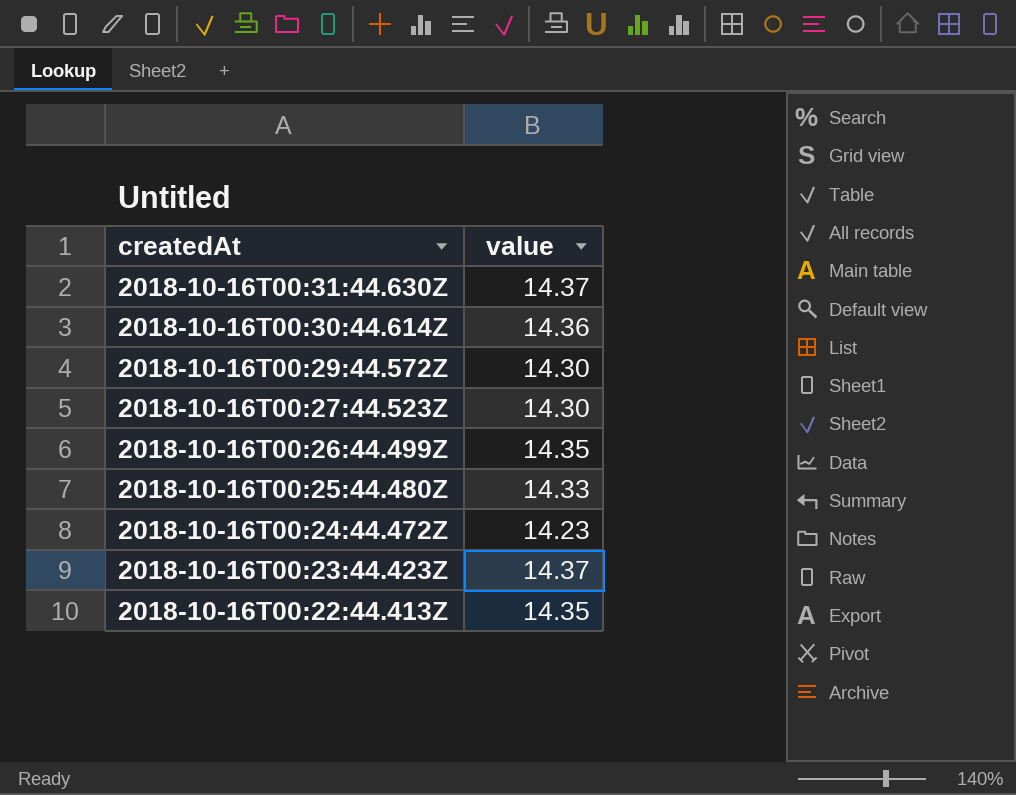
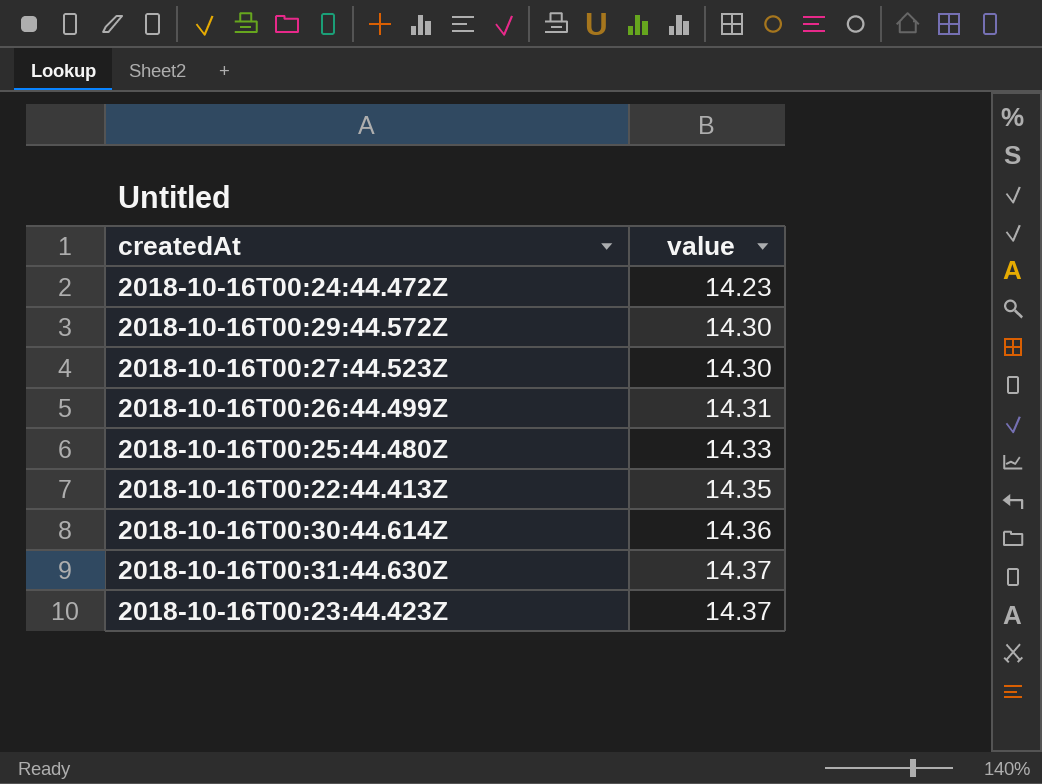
row order: createdAt descending -> value ascending
2018-10-16T00:26:44.499Z | value: 14.35 -> 14.31

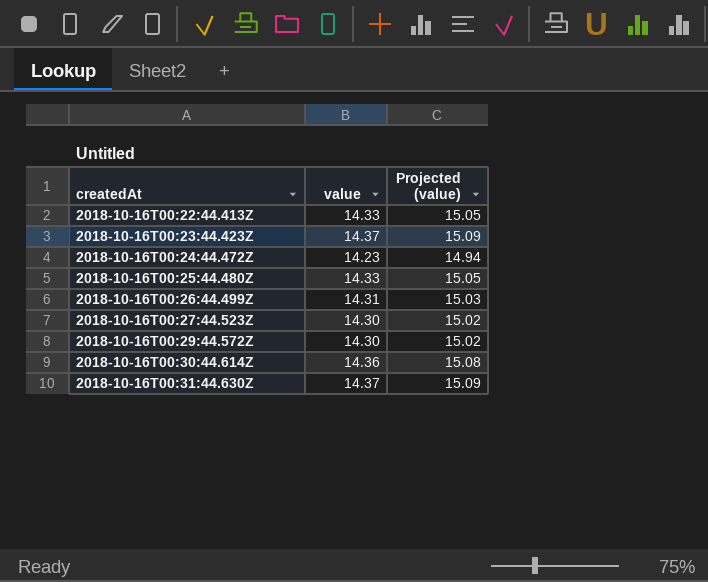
row order: value ascending -> createdAt ascending
column Projected (value) | formula: none -> [value] * 1.05
2018-10-16T00:22:44.413Z | value: 14.35 -> 14.33

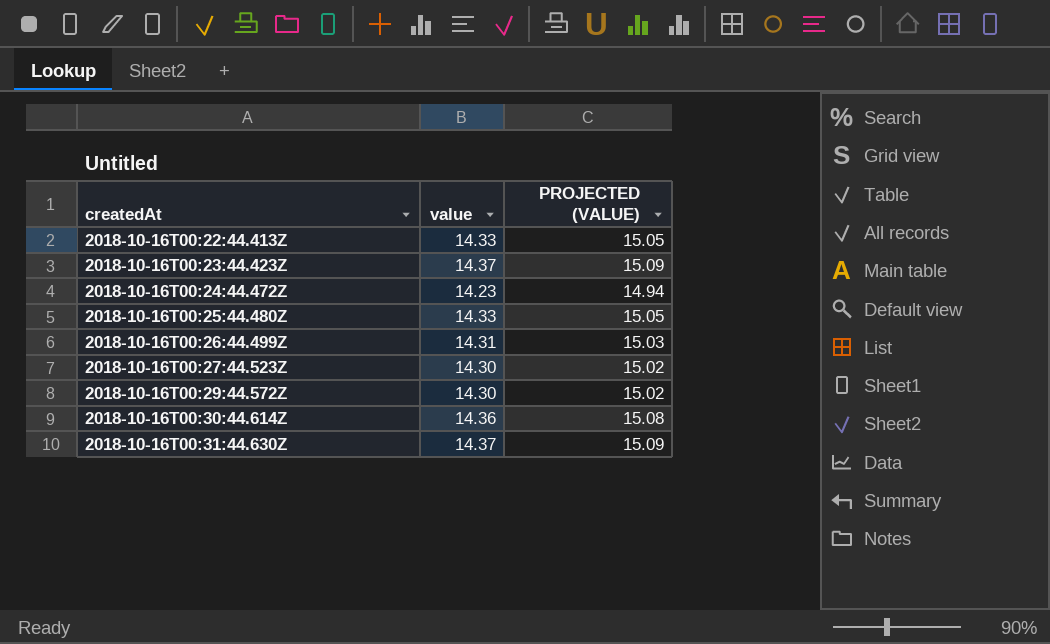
column name: Projected (value) -> PROJECTED (VALUE)

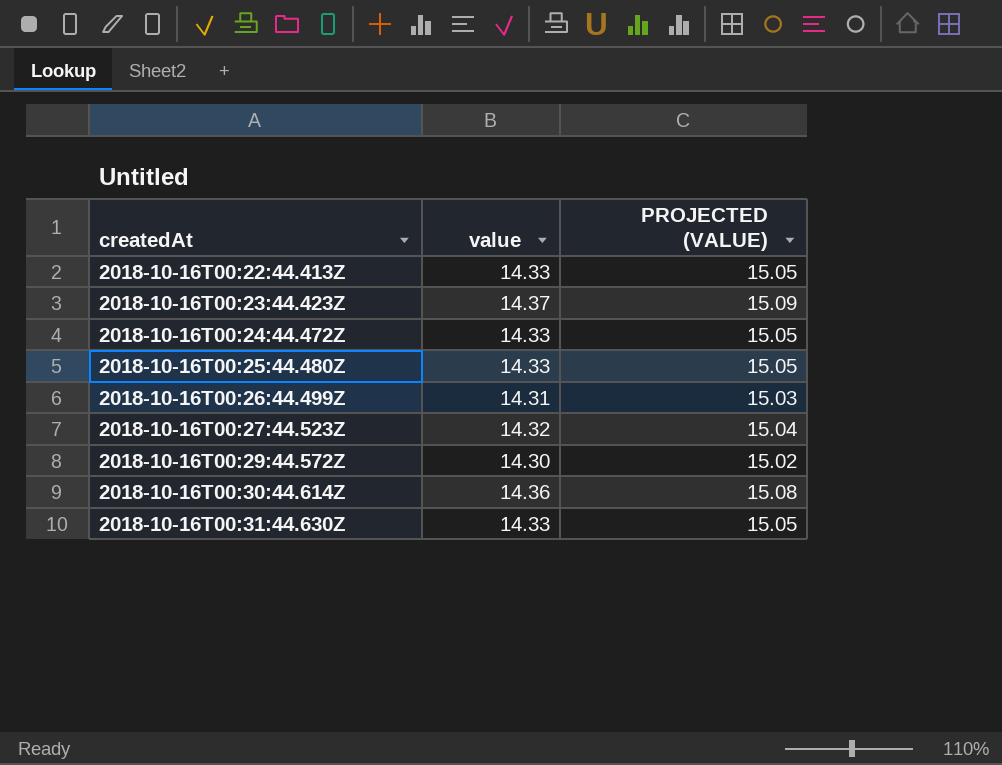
2018-10-16T00:24:44.472Z | value: 14.23 -> 14.33
2018-10-16T00:24:44.472Z | PROJECTED (VALUE): 14.94 -> 15.05
2018-10-16T00:27:44.523Z | value: 14.30 -> 14.32
2018-10-16T00:27:44.523Z | PROJECTED (VALUE): 15.02 -> 15.04
2018-10-16T00:31:44.630Z | value: 14.37 -> 14.33
2018-10-16T00:31:44.630Z | PROJECTED (VALUE): 15.09 -> 15.05

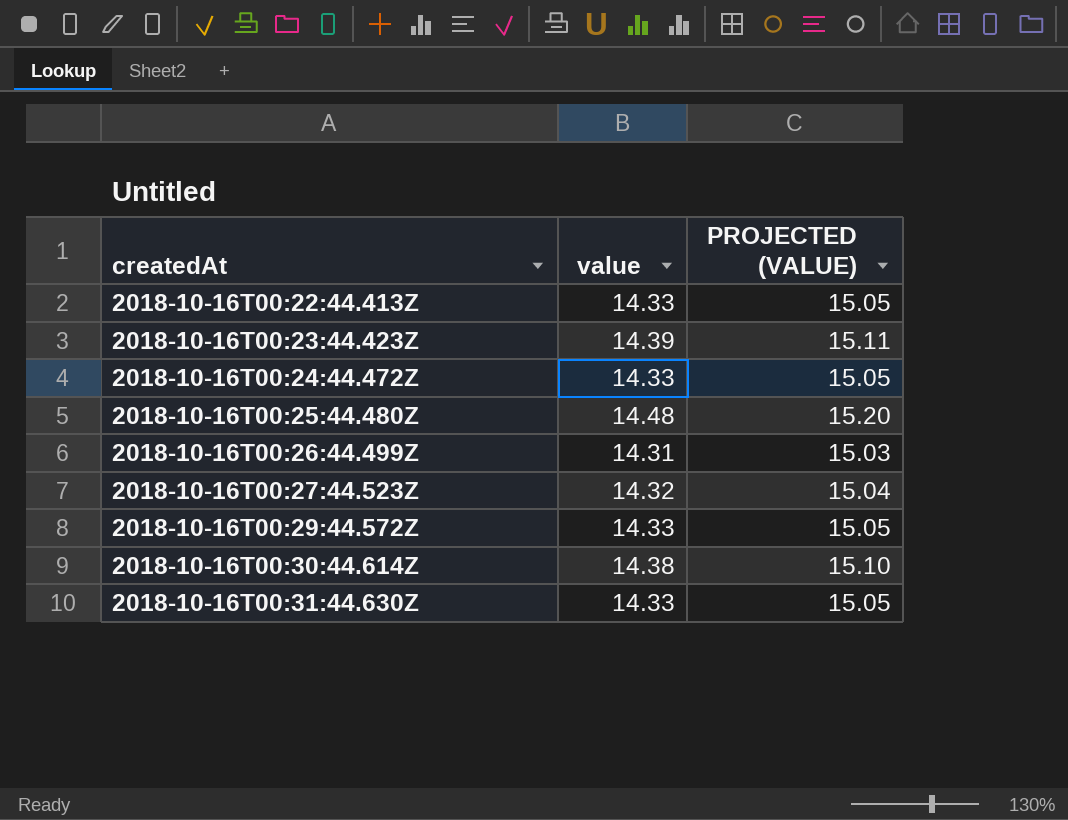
2018-10-16T00:23:44.423Z | value: 14.37 -> 14.39
2018-10-16T00:23:44.423Z | PROJECTED (VALUE): 15.09 -> 15.11
2018-10-16T00:25:44.480Z | value: 14.33 -> 14.48
2018-10-16T00:25:44.480Z | PROJECTED (VALUE): 15.05 -> 15.20
2018-10-16T00:29:44.572Z | value: 14.30 -> 14.33
2018-10-16T00:29:44.572Z | PROJECTED (VALUE): 15.02 -> 15.05
2018-10-16T00:30:44.614Z | value: 14.36 -> 14.38
2018-10-16T00:30:44.614Z | PROJECTED (VALUE): 15.08 -> 15.10

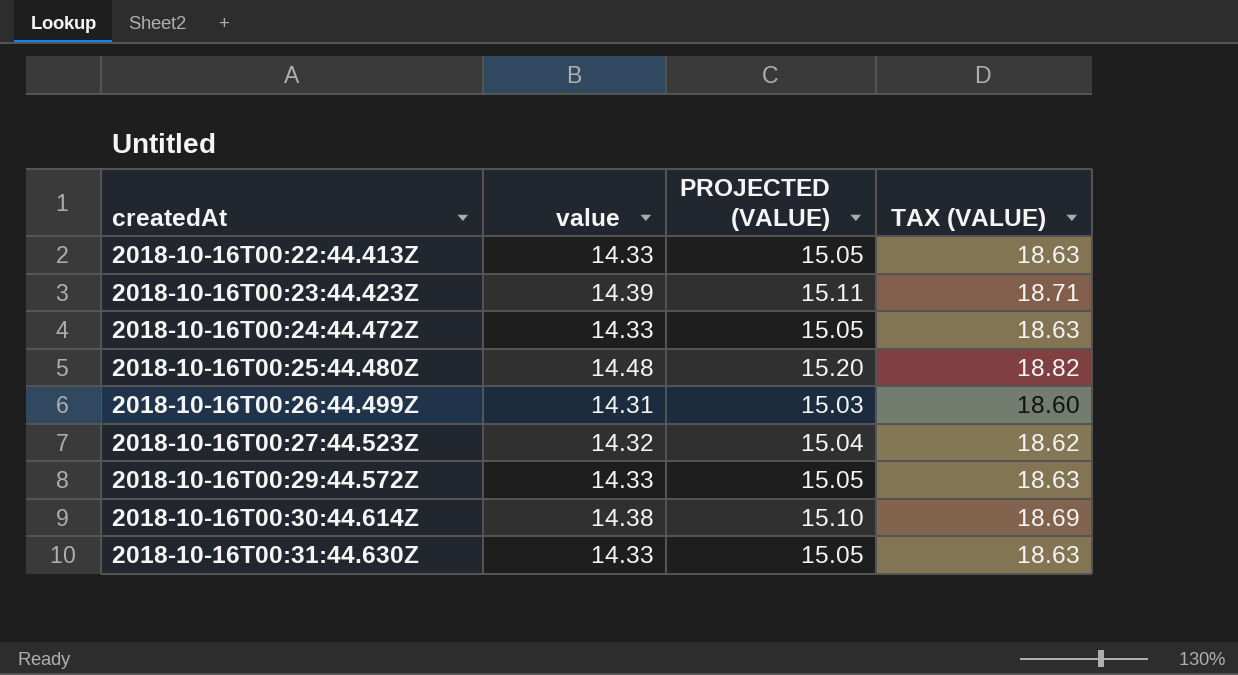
column TAX (VALUE) | formula: none -> [value] * 1.3

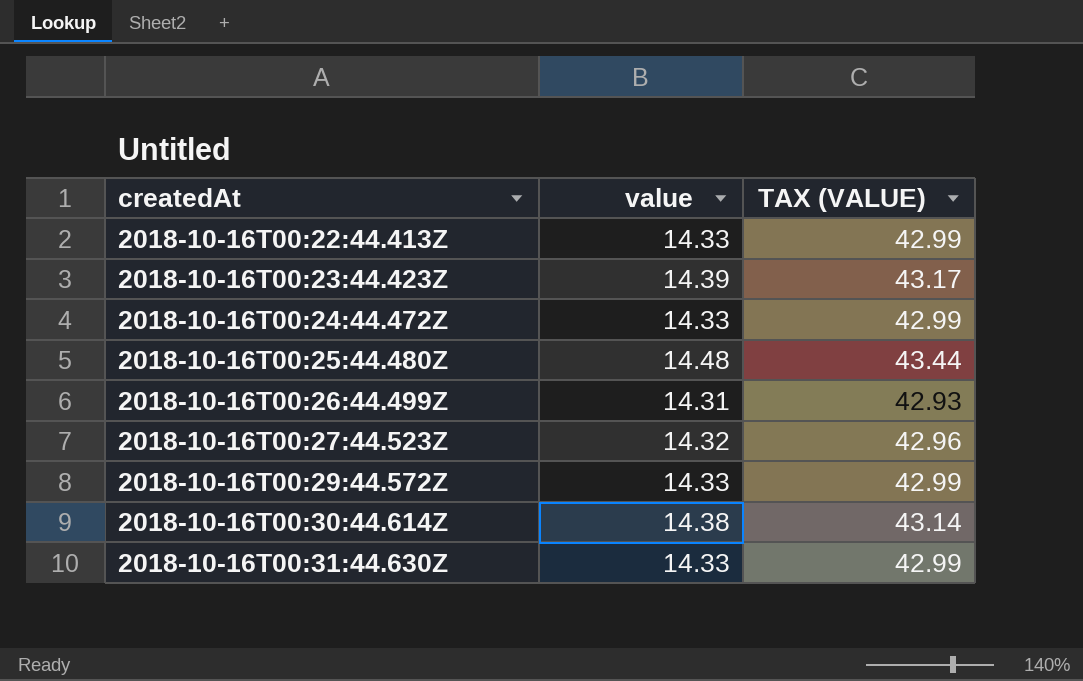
column PROJECTED (VALUE) | formula: [value] * 1.05 -> none
column TAX (VALUE) | formula: [value] * 1.3 -> [value] * 3

